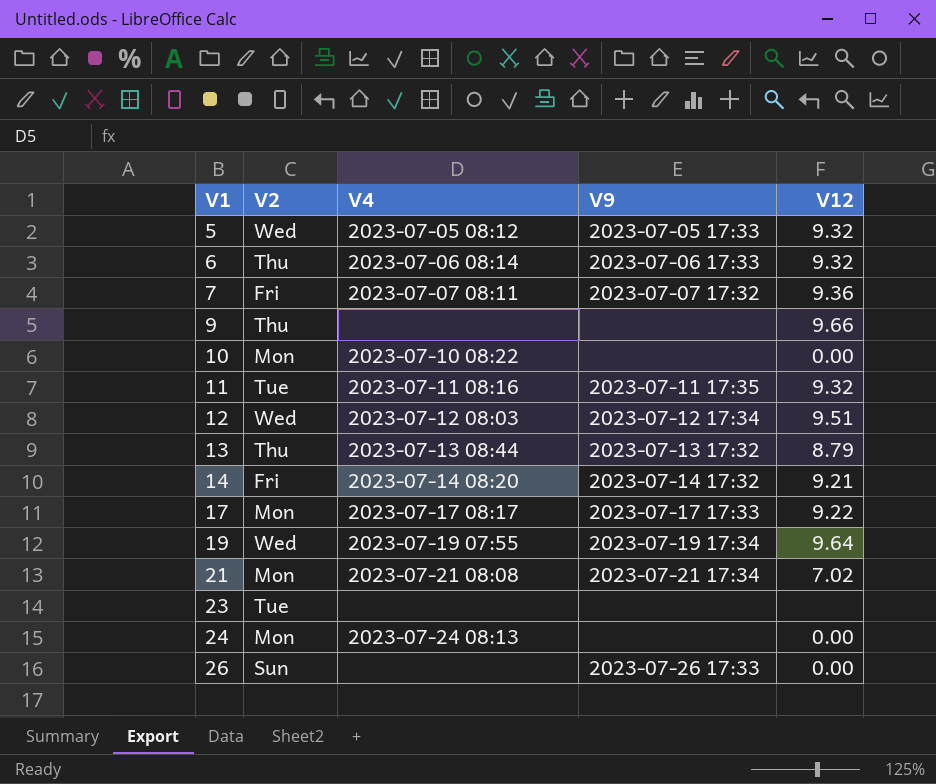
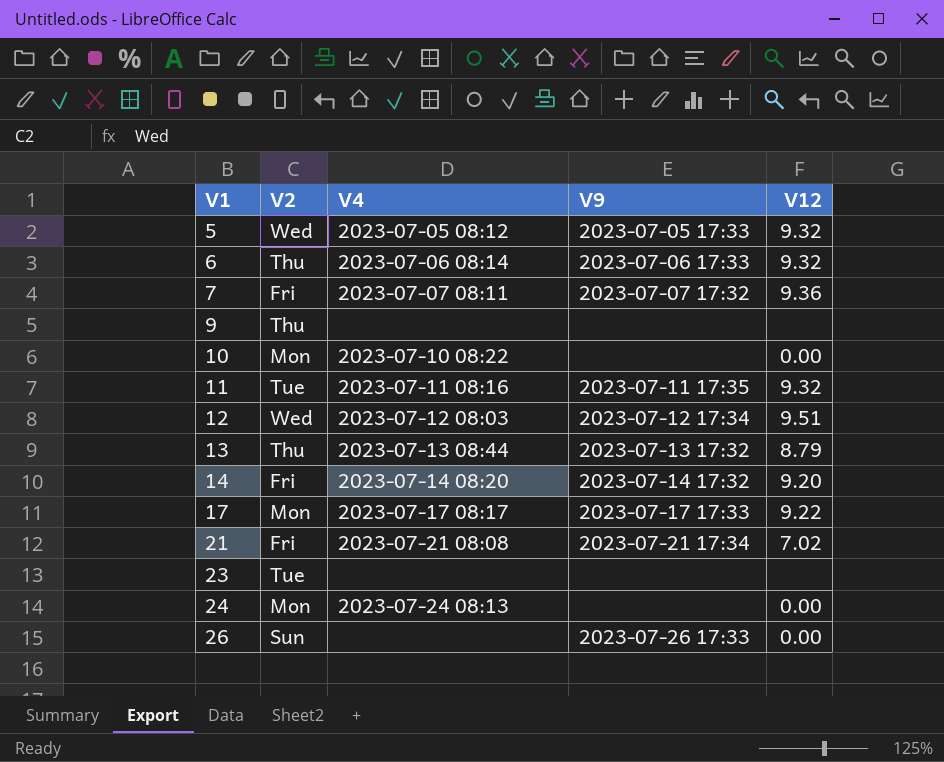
row 19: Wed | 2023-07-19 07:55 | 2023-07-19 17:34 | 9.64 -> none
9 | V12: 9.66 -> none
14 | V12: 9.21 -> 9.20
21 | V2: Mon -> Fri

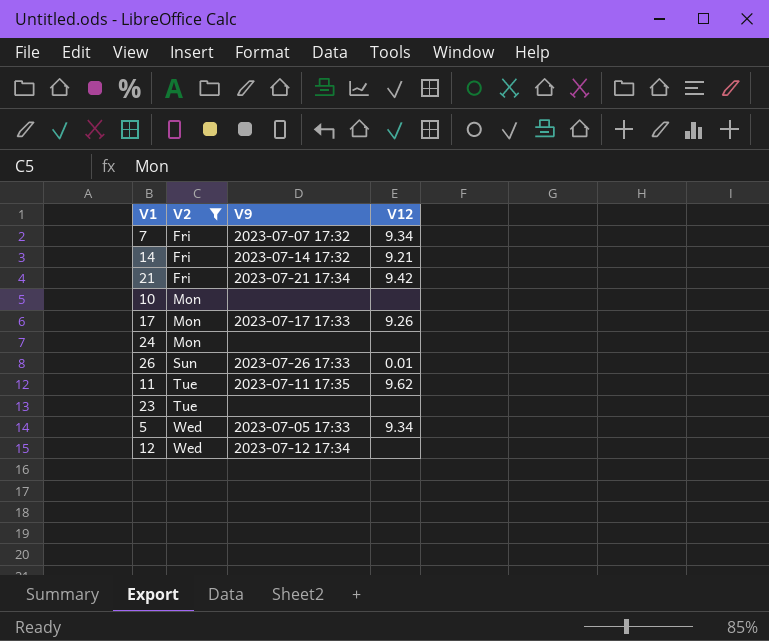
filter: none -> V2 != Thu
row order: V1 ascending -> V2 ascending
column V4 | position: 3 -> none
7 | V12: 9.36 -> 9.34
14 | V12: 9.20 -> 9.21
21 | V12: 7.02 -> 9.42
10 | V12: 0.00 -> none
17 | V12: 9.22 -> 9.26
24 | V12: 0.00 -> none
26 | V12: 0.00 -> 0.01
11 | V12: 9.32 -> 9.62
5 | V12: 9.32 -> 9.34
12 | V12: 9.51 -> none

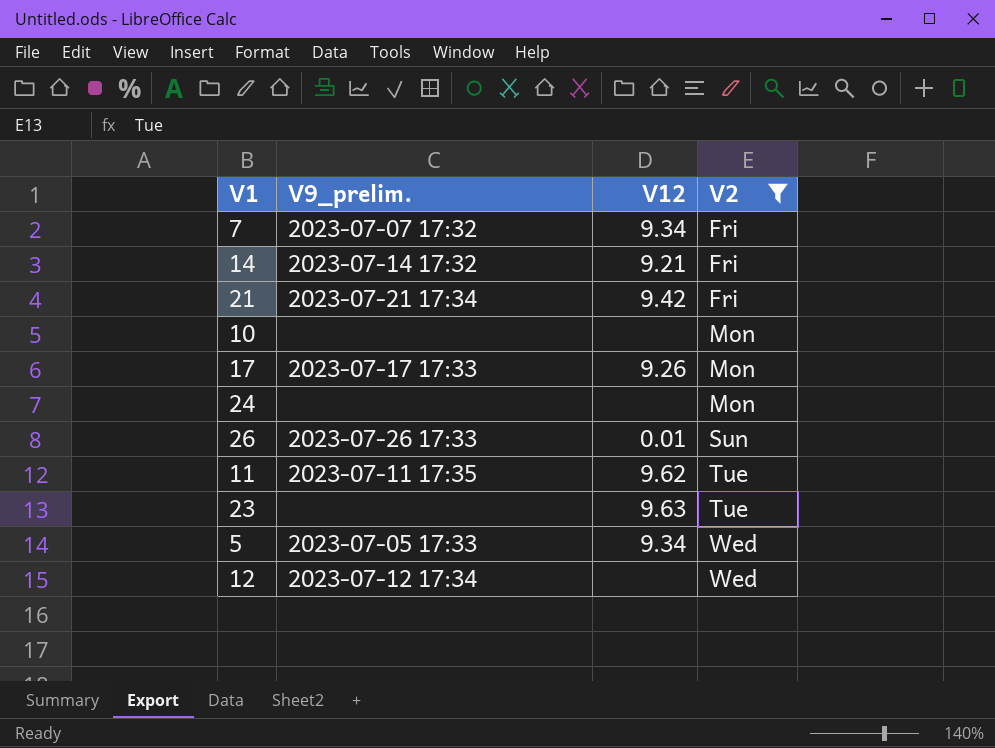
column name: V9 -> V9_prelim.
column V2 | position: 2 -> 4
23 | V12: none -> 9.63

